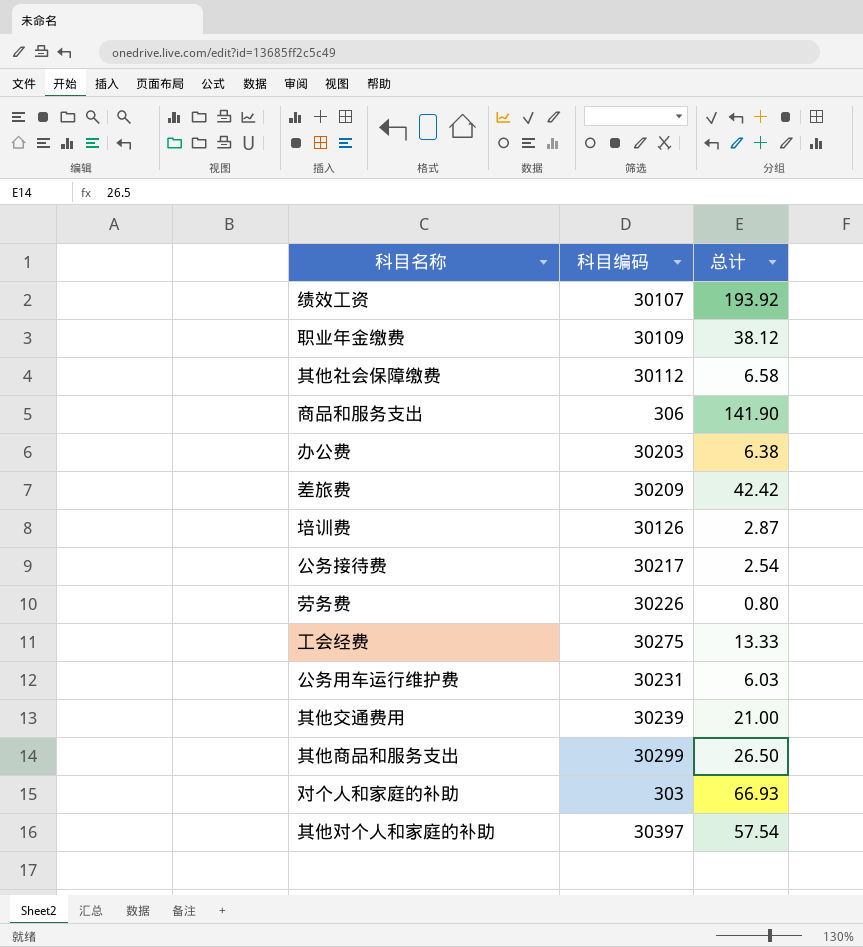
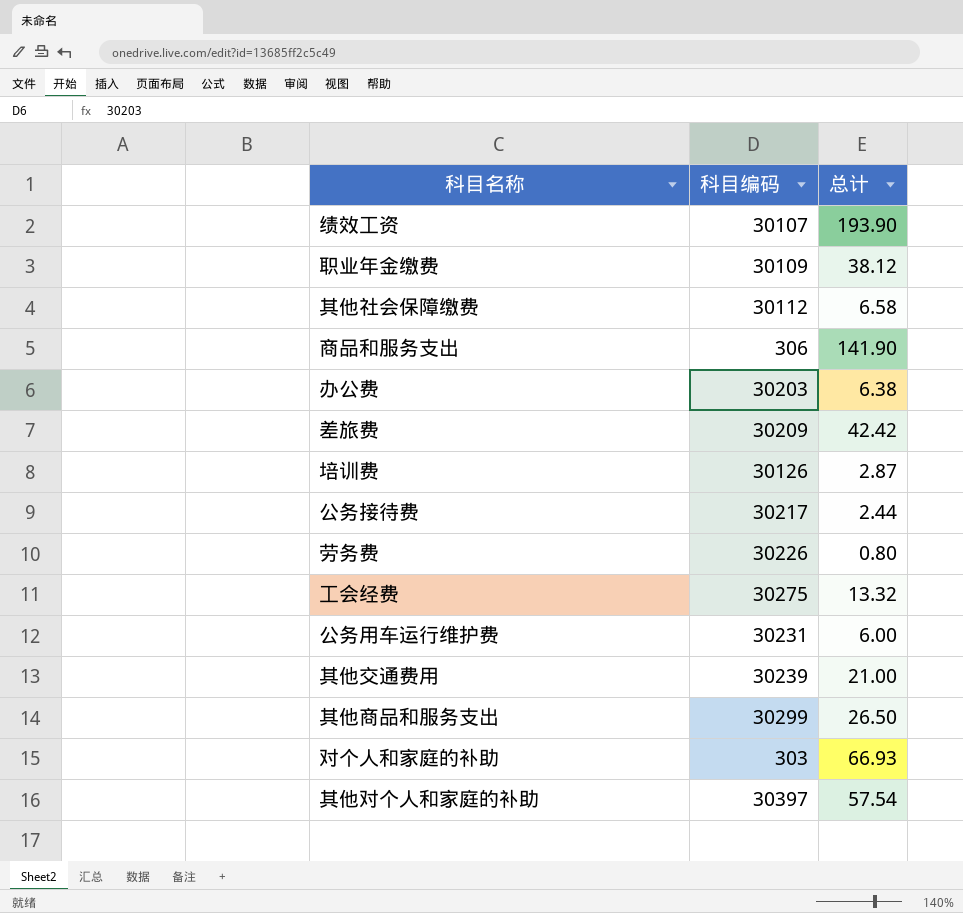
绩效工资 | 总计: 193.92 -> 193.90
公务接待费 | 总计: 2.54 -> 2.44
工会经费 | 总计: 13.33 -> 13.32
公务用车运行维护费 | 总计: 6.03 -> 6.00

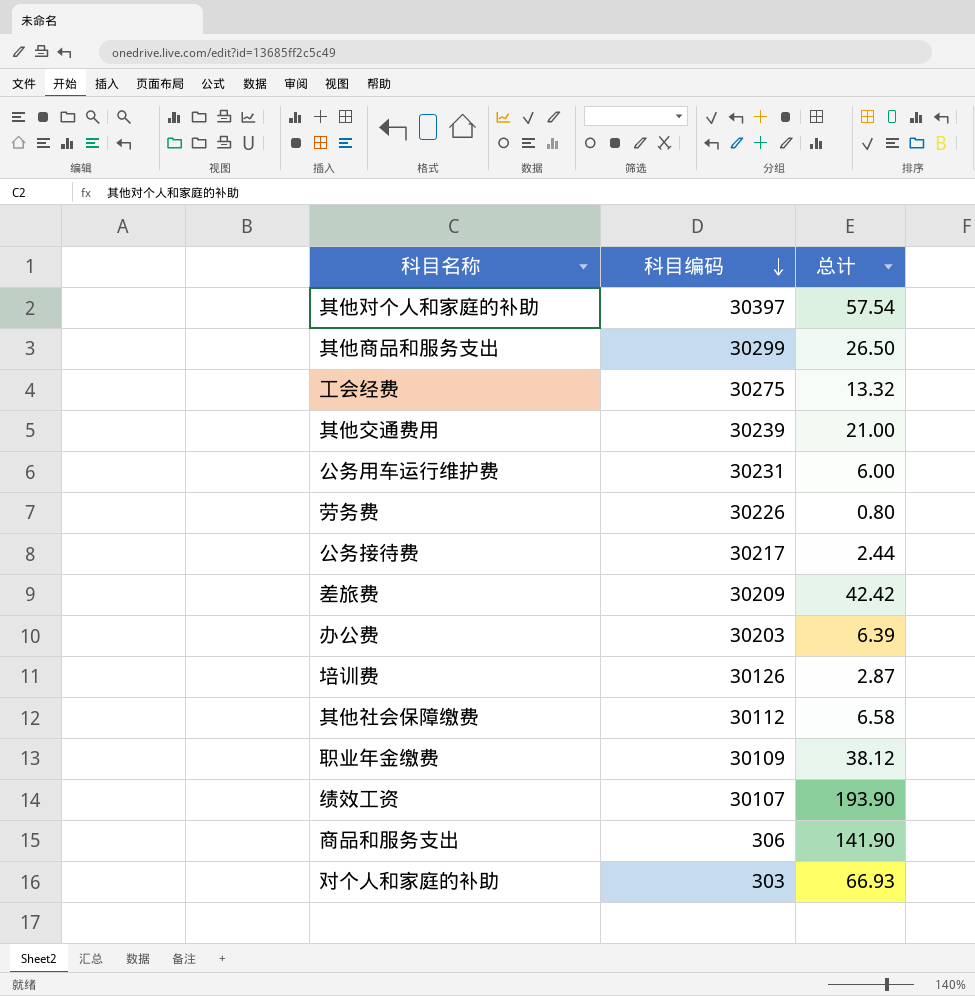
row order: none -> 科目编码 descending
办公费 | 总计: 6.38 -> 6.39

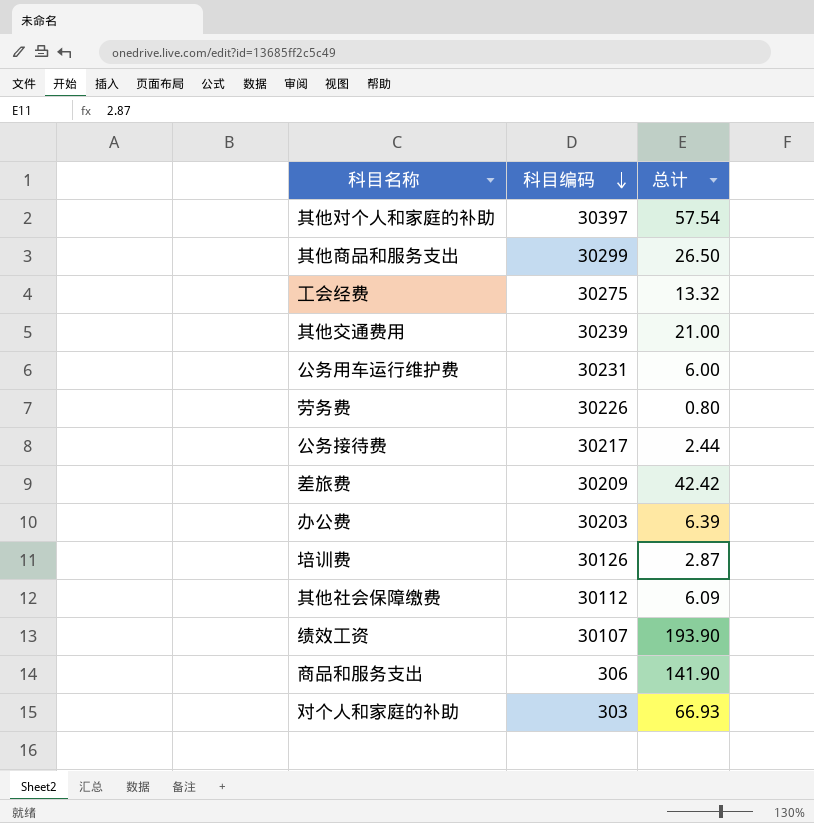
row 职业年金缴费: 30109 | 38.12 -> none
其他社会保障缴费 | 总计: 6.58 -> 6.09

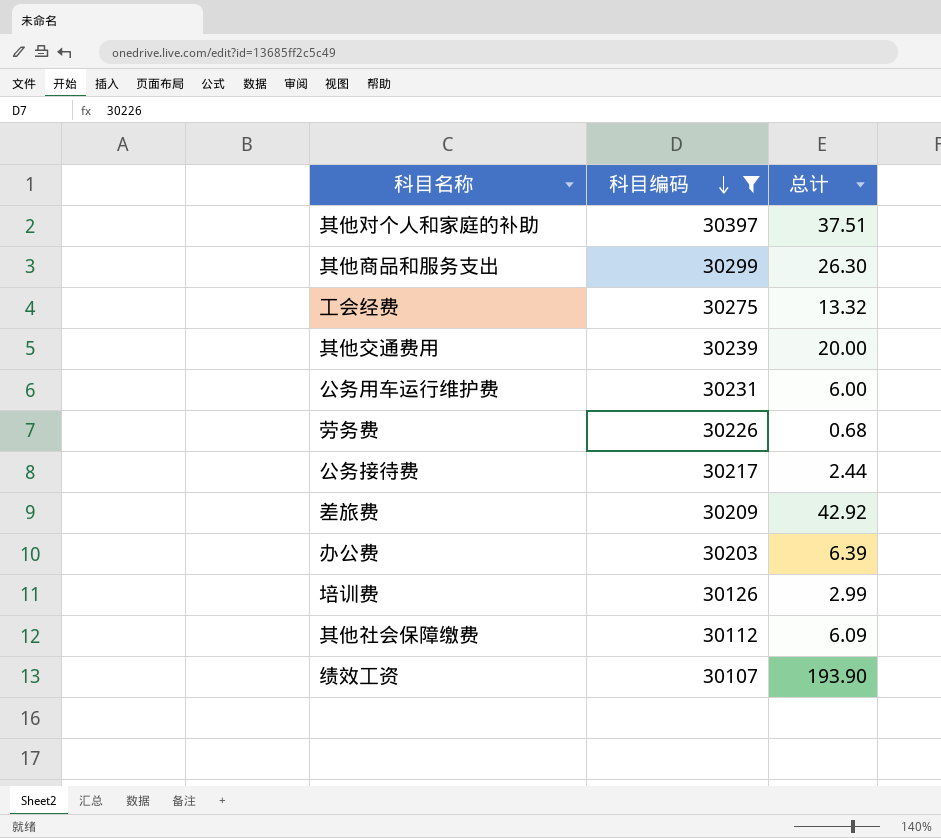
filter: none -> 科目编码 >= 30107
其他对个人和家庭的补助 | 总计: 57.54 -> 37.51
其他商品和服务支出 | 总计: 26.50 -> 26.30
其他交通费用 | 总计: 21.00 -> 20.00
劳务费 | 总计: 0.80 -> 0.68
差旅费 | 总计: 42.42 -> 42.92
培训费 | 总计: 2.87 -> 2.99

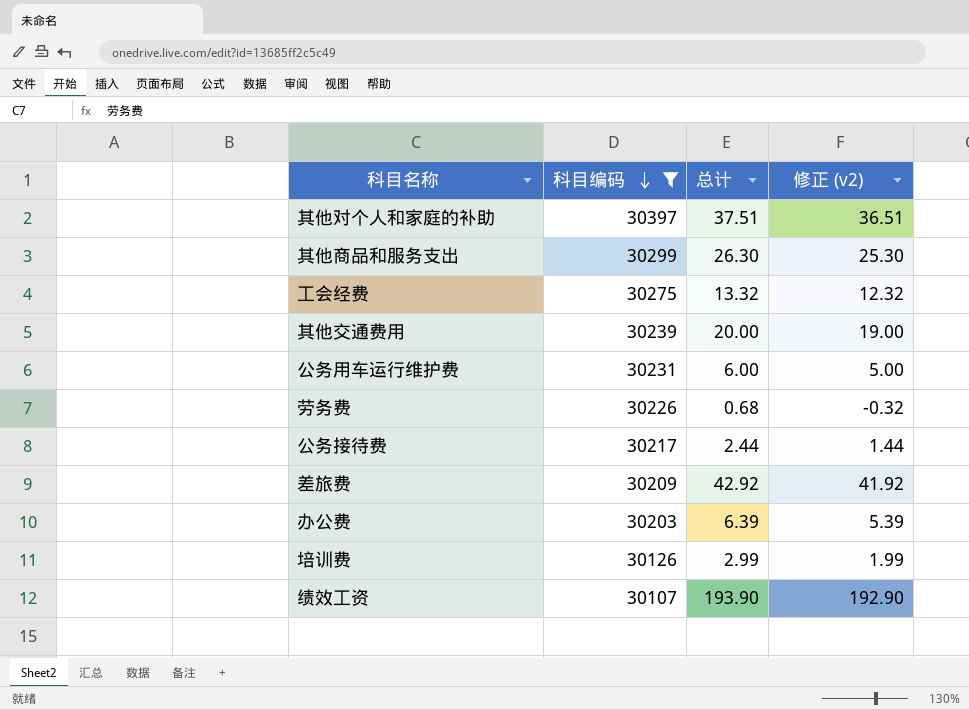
column 修正 (v2) | formula: none -> [总计] - 1
row 其他社会保障缴费: 30112 | 6.09 -> none

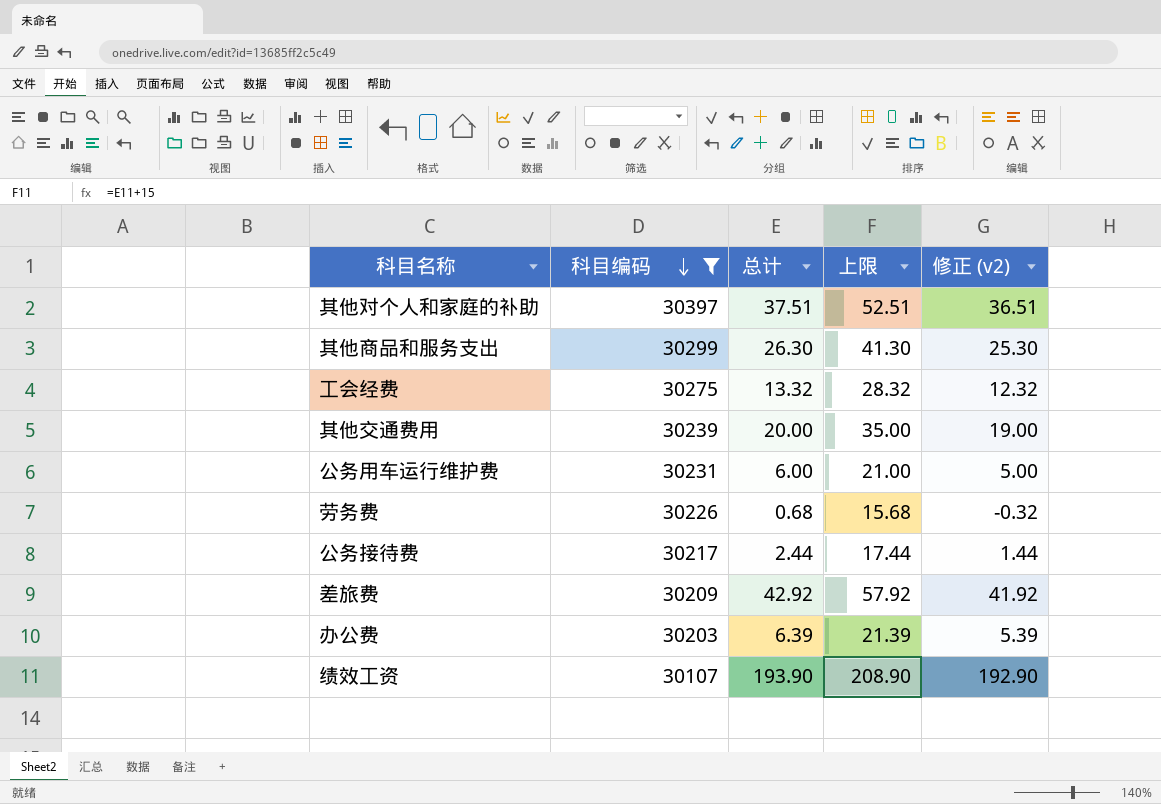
column 上限 | formula: none -> [总计] + 15
row 培训费: 30126 | 2.99 | 1.99 -> none

